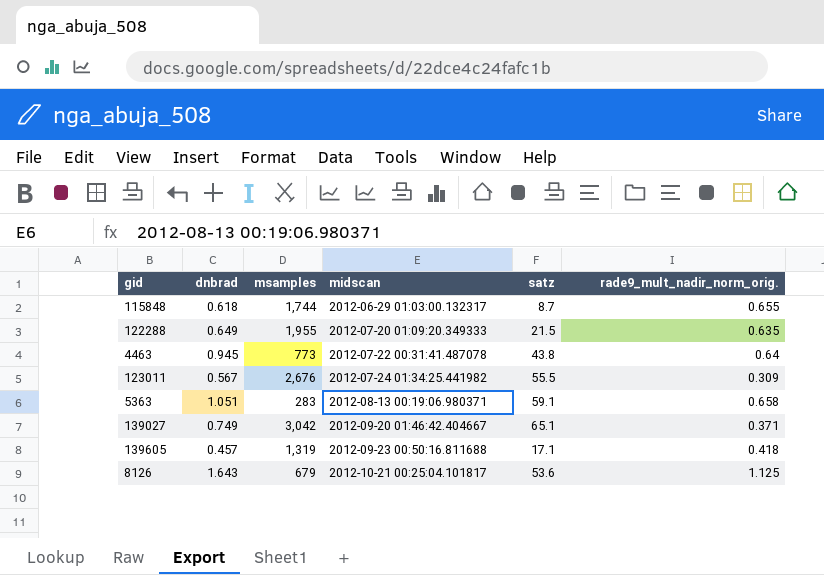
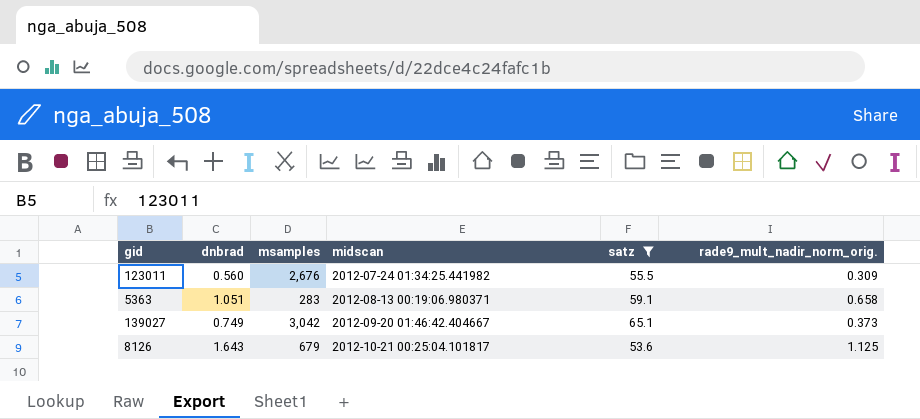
filter: none -> satz >= 53.6
123011 | dnbrad: 0.567 -> 0.560
139027 | rade9_mult_nadir_norm_orig.: 0.371 -> 0.373

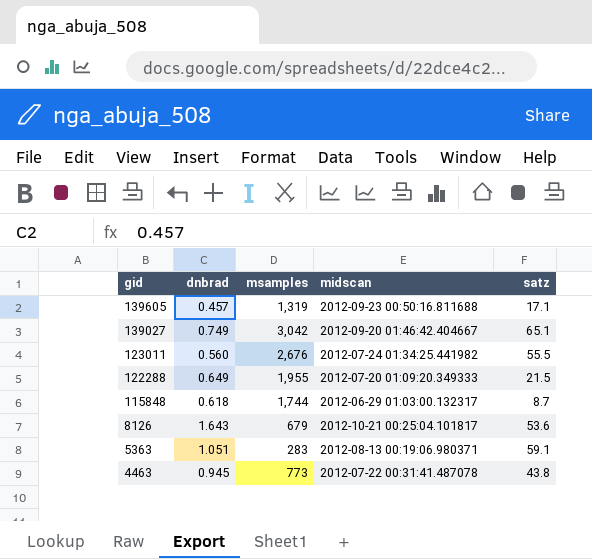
filter: satz >= 53.6 -> none
row order: midscan ascending -> gid descending
column rade9_mult_nadir_norm_orig. | position: 6 -> none

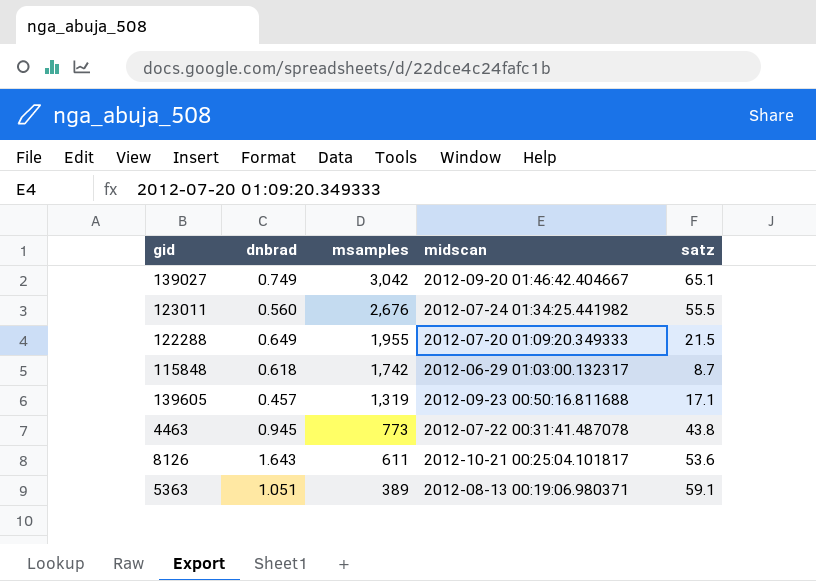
row order: gid descending -> msamples descending
115848 | msamples: 1,744 -> 1,742
8126 | msamples: 679 -> 611
5363 | msamples: 283 -> 389

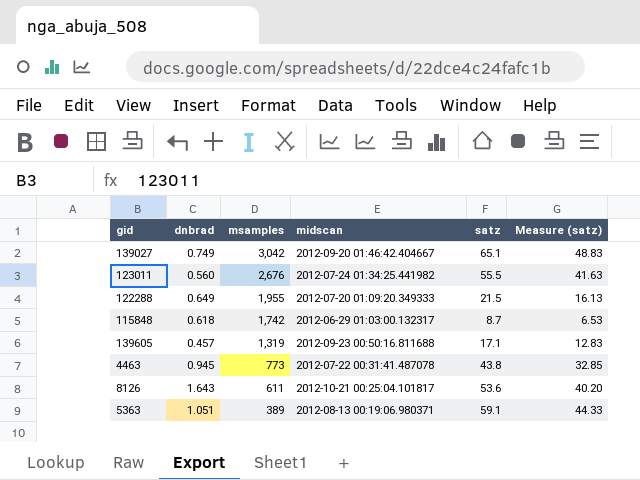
column Measure (satz) | formula: none -> [satz] * 0.75

